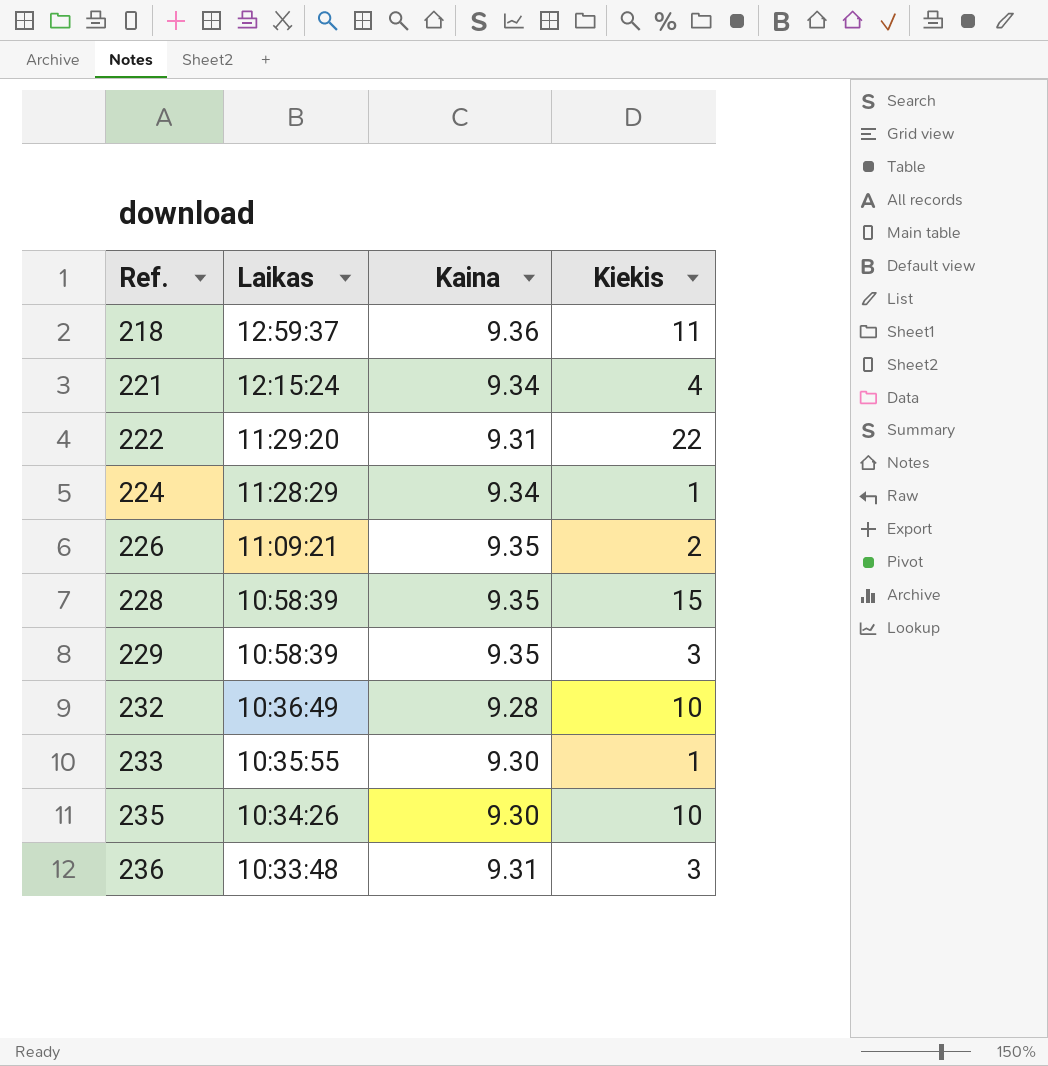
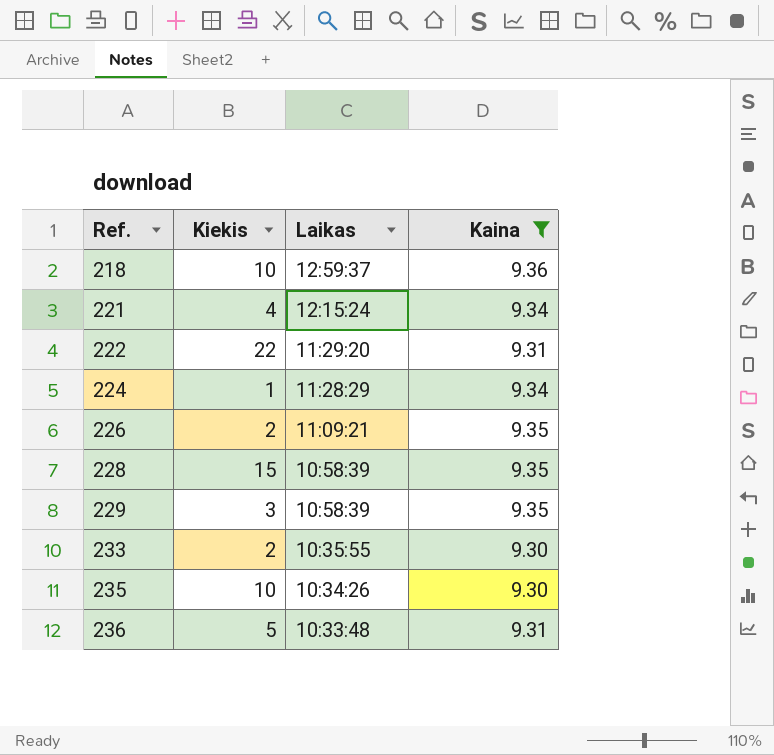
filter: none -> Kaina != 9.28
column Kiekis | position: 4 -> 2
218 | Kiekis: 11 -> 10
233 | Kiekis: 1 -> 2
236 | Kiekis: 3 -> 5

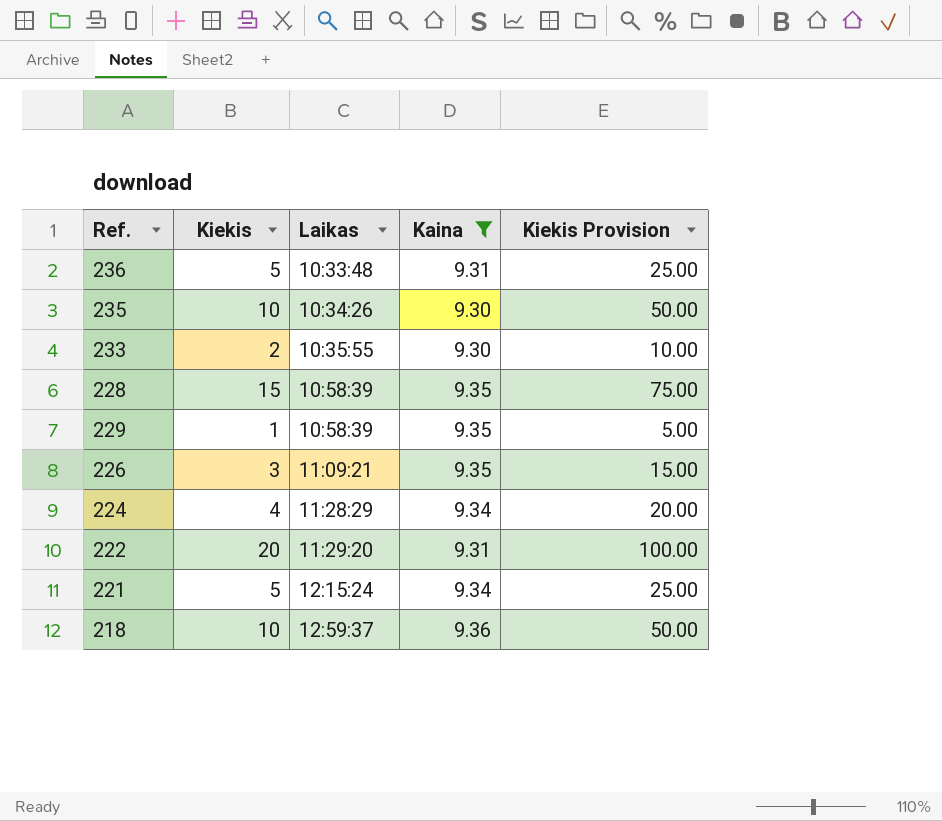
row order: Ref. ascending -> Laikas ascending
column Kiekis Provision | formula: none -> [Kiekis] * 5
229 | Kiekis: 3 -> 1
226 | Kiekis: 2 -> 3
224 | Kiekis: 1 -> 4
222 | Kiekis: 22 -> 20
221 | Kiekis: 4 -> 5

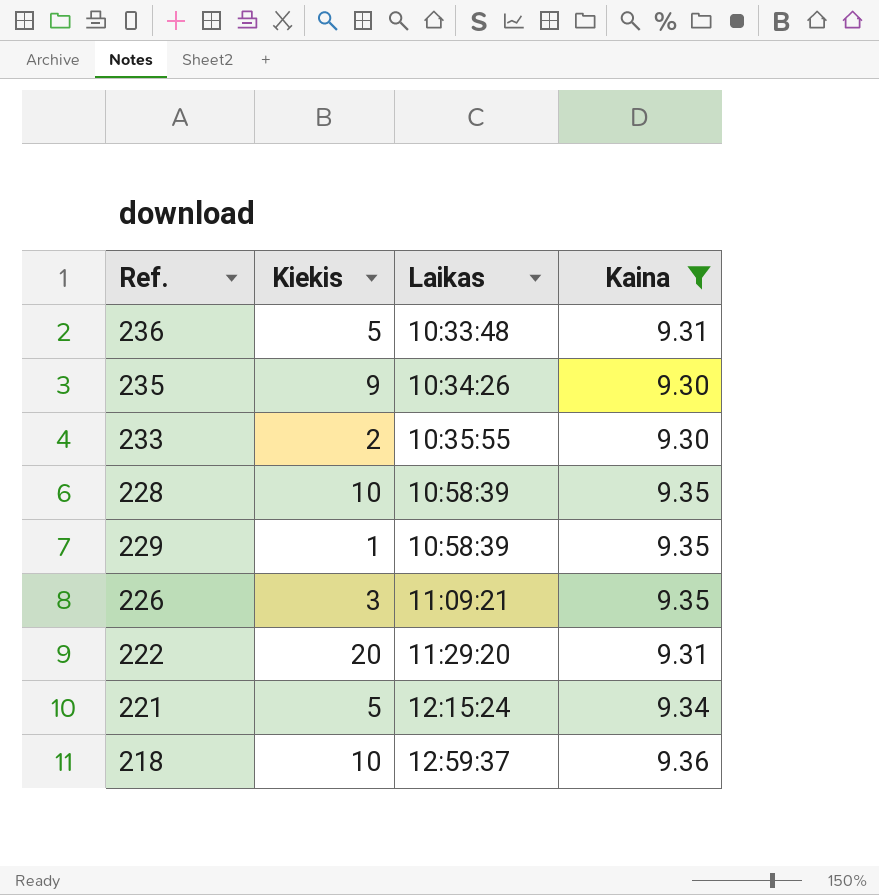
column Kiekis Provision | formula: [Kiekis] * 5 -> none
row 224: 4 | 11:28:29 | 9.34 | 20.00 -> none
235 | Kiekis: 10 -> 9
228 | Kiekis: 15 -> 10

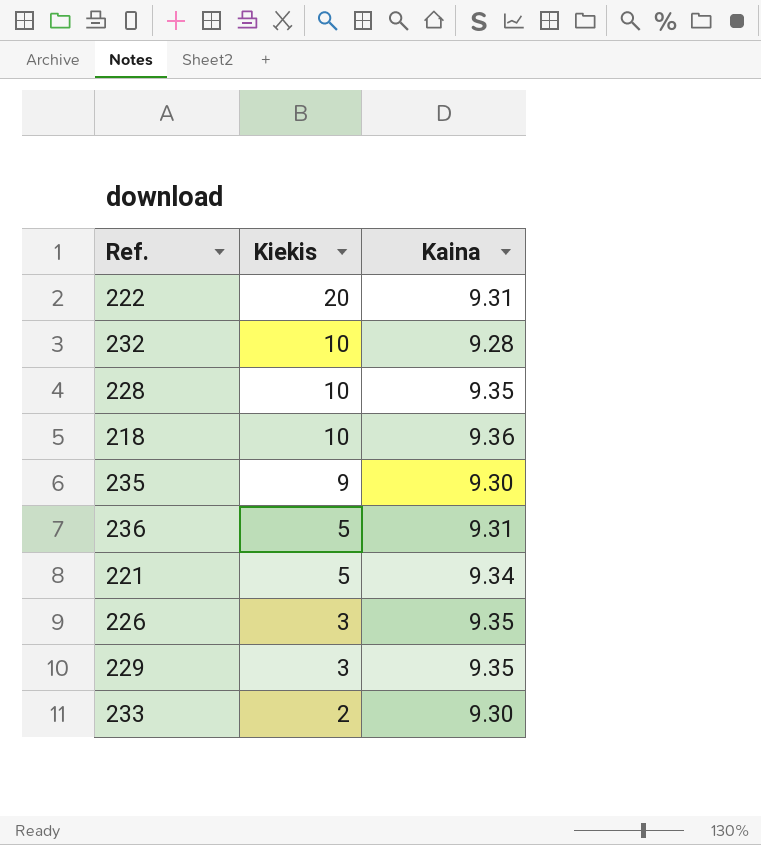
filter: Kaina != 9.28 -> none
row order: Laikas ascending -> Kiekis descending
column Laikas | position: 3 -> none
229 | Kiekis: 1 -> 3

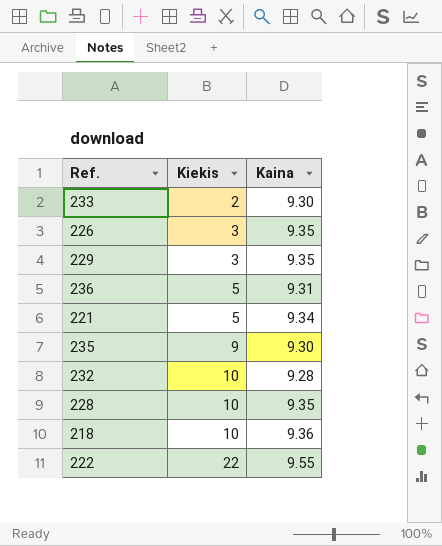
row order: Kiekis descending -> Kiekis ascending
222 | Kiekis: 20 -> 22
222 | Kaina: 9.31 -> 9.55

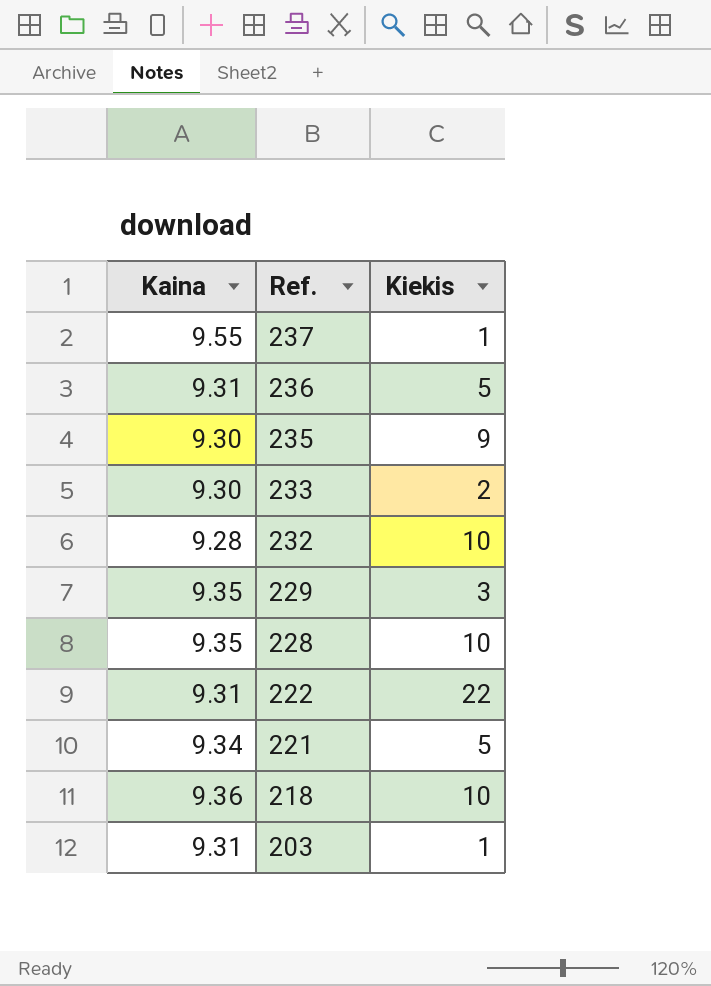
row order: Kiekis ascending -> Ref. descending
column Kaina | position: 3 -> 1
row 226: 3 | 9.35 -> none
row 237: none -> 9.55 | 1
222 | Kaina: 9.55 -> 9.31
row 203: none -> 9.31 | 1

